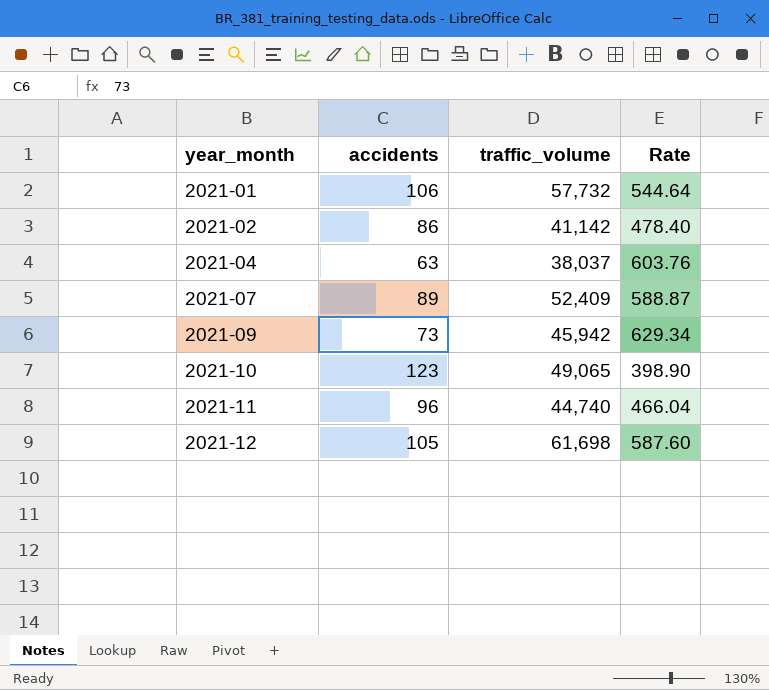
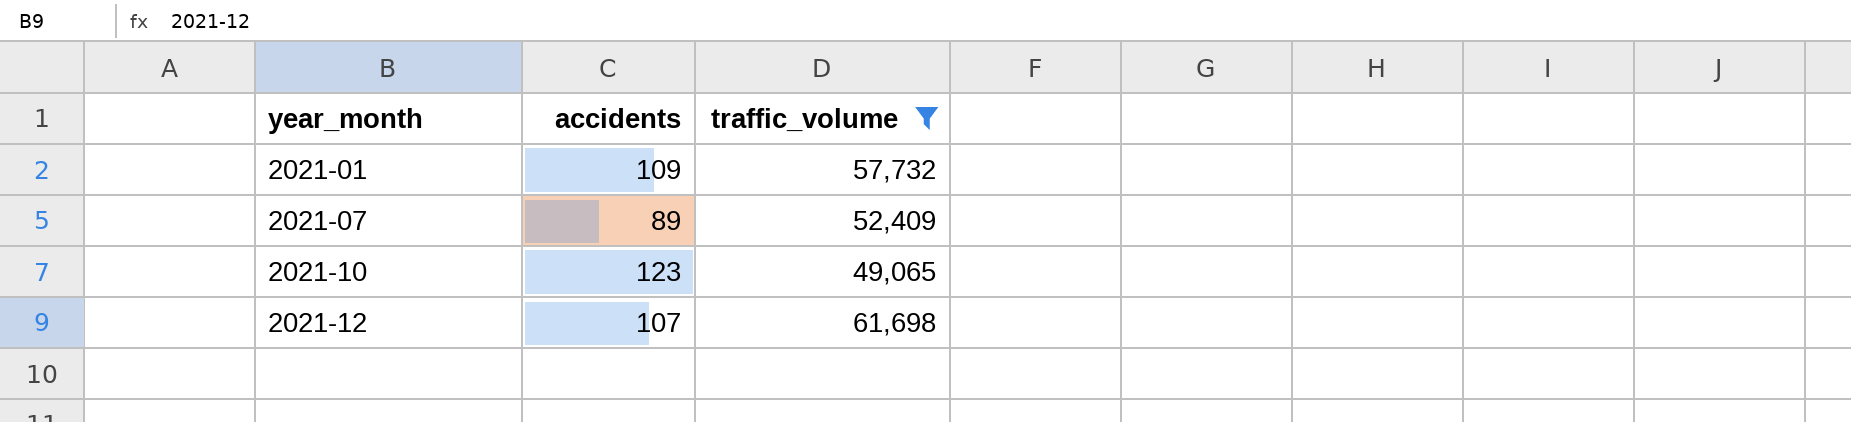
filter: none -> traffic_volume >= 49,065
column Rate | formula: [traffic_volume] / [accidents] -> none
2021-01 | accidents: 106 -> 109
2021-12 | accidents: 105 -> 107

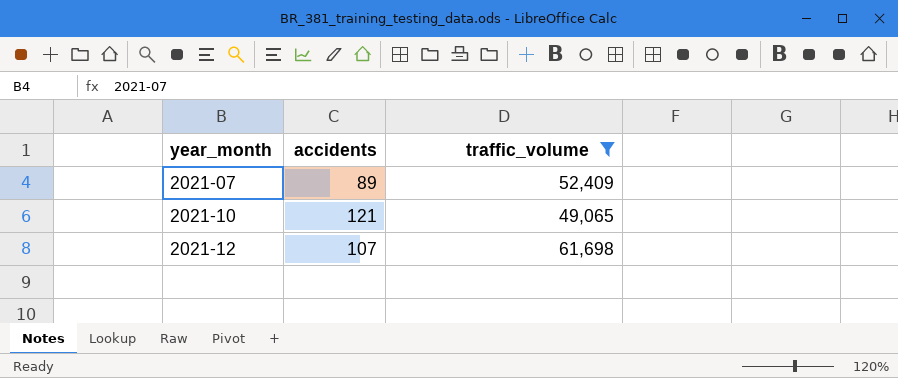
row 2021-01: 109 | 57,732 -> none
2021-10 | accidents: 123 -> 121

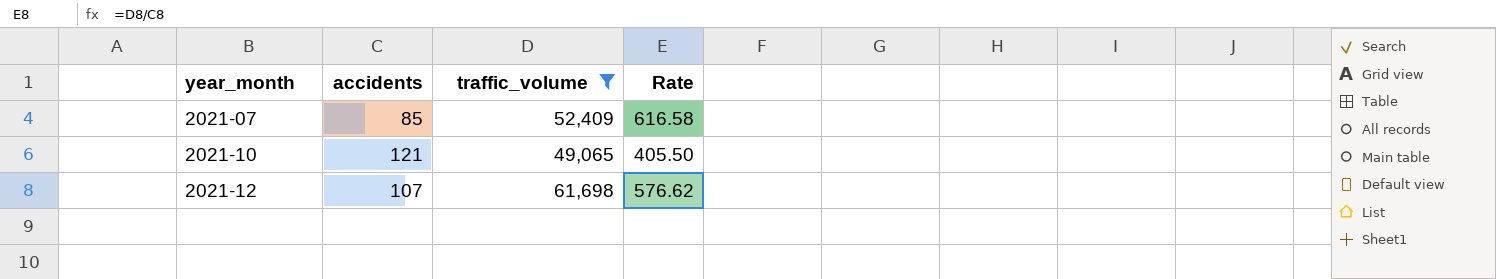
column Rate | formula: none -> [traffic_volume] / [accidents]
2021-07 | accidents: 89 -> 85

